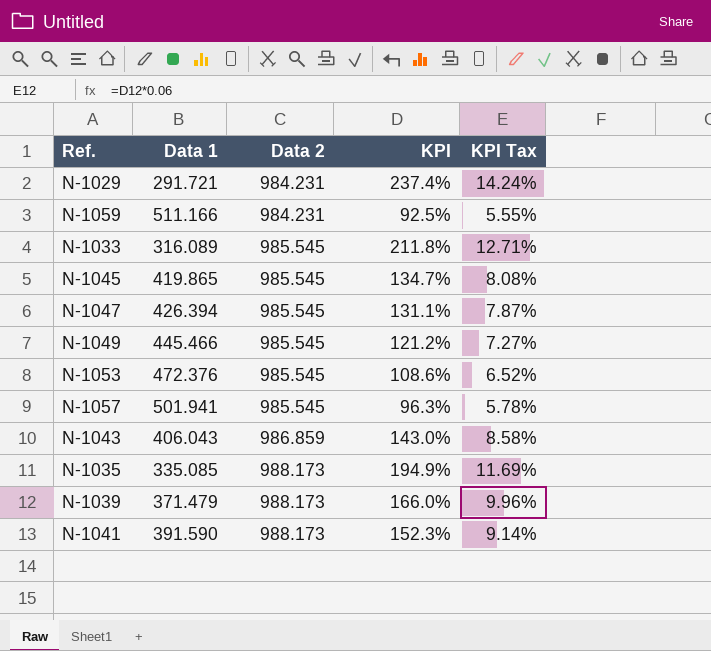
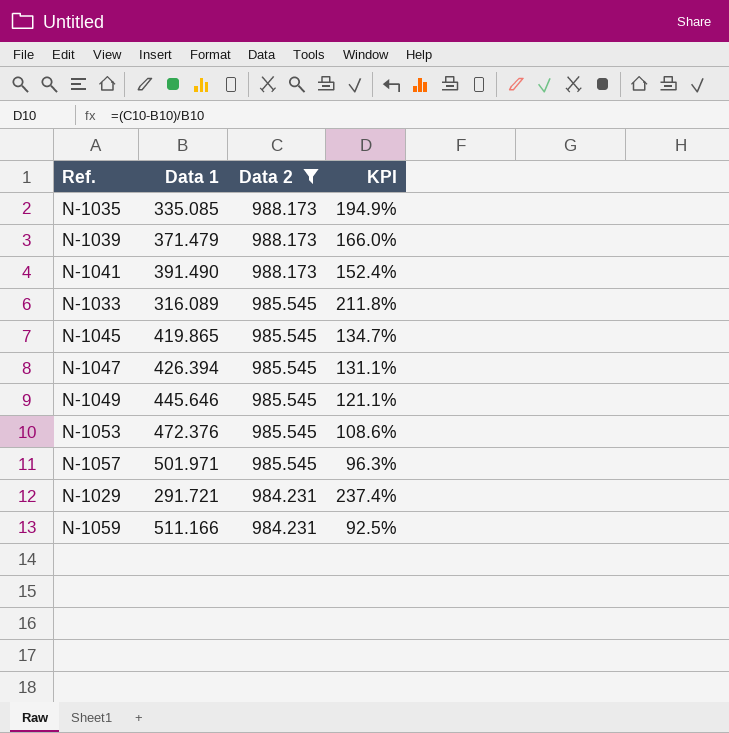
filter: none -> Data 2 != 986.859
row order: Data 2 ascending -> Data 2 descending
column KPI Tax | formula: [KPI] * 0.06 -> none
N-1041 | Data 1: 391.590 -> 391.490
N-1041 | KPI: 152.3% -> 152.4%
N-1049 | Data 1: 445.466 -> 445.646
N-1049 | KPI: 121.2% -> 121.1%
N-1057 | Data 1: 501.941 -> 501.971

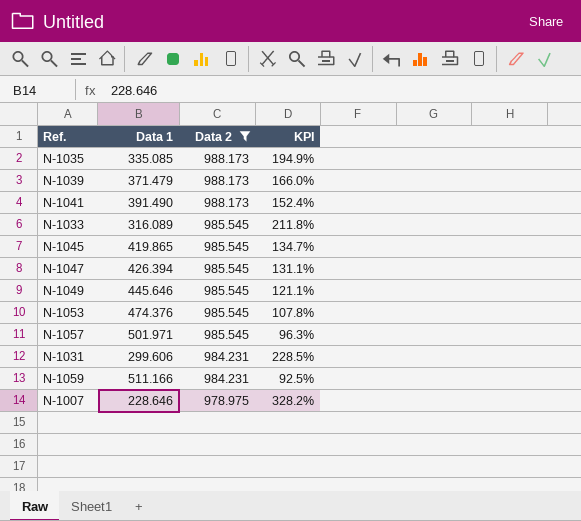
row N-1029: 291.721 | 984.231 | 237.4% -> none
N-1053 | Data 1: 472.376 -> 474.376
N-1053 | KPI: 108.6% -> 107.8%
row N-1031: none -> 299.606 | 984.231 | 228.5%
row N-1007: none -> 228.646 | 978.975 | 328.2%

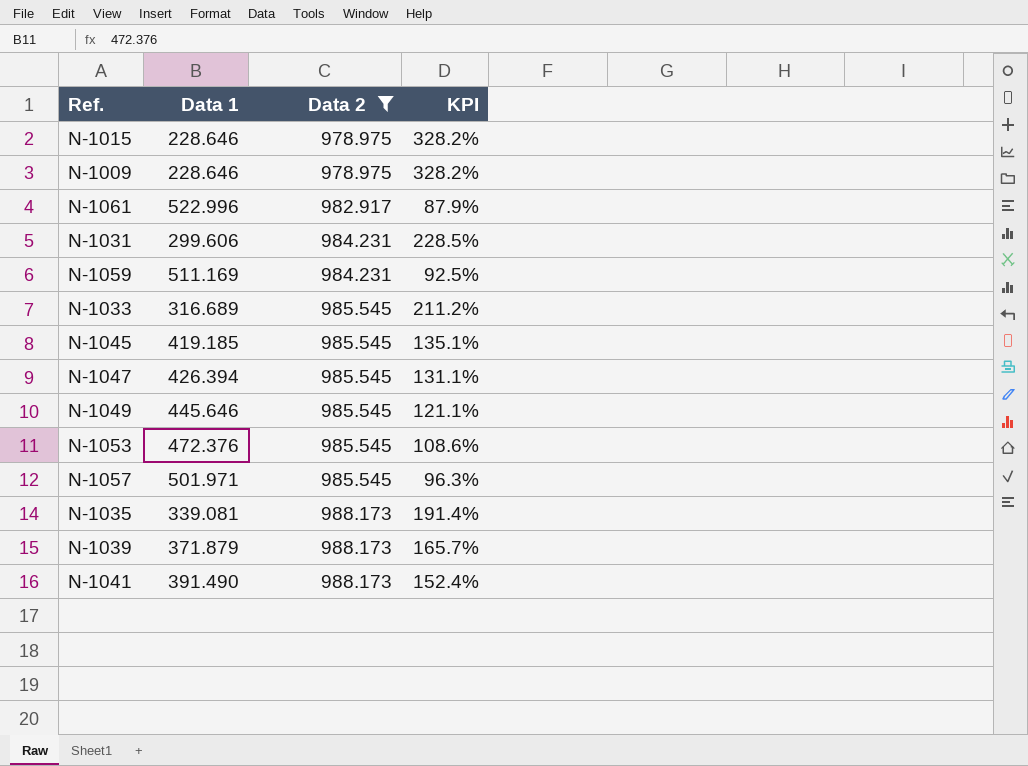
row order: Data 2 descending -> Data 2 ascending
row N-1007: 228.646 | 978.975 | 328.2% -> none
row N-1015: none -> 228.646 | 978.975 | 328.2%
row N-1009: none -> 228.646 | 978.975 | 328.2%
row N-1061: none -> 522.996 | 982.917 | 87.9%
N-1059 | Data 1: 511.166 -> 511.169
N-1033 | Data 1: 316.089 -> 316.689
N-1033 | KPI: 211.8% -> 211.2%
N-1045 | Data 1: 419.865 -> 419.185
N-1045 | KPI: 134.7% -> 135.1%
N-1053 | Data 1: 474.376 -> 472.376
N-1053 | KPI: 107.8% -> 108.6%
N-1035 | Data 1: 335.085 -> 339.081
N-1035 | KPI: 194.9% -> 191.4%
N-1039 | Data 1: 371.479 -> 371.879
N-1039 | KPI: 166.0% -> 165.7%

